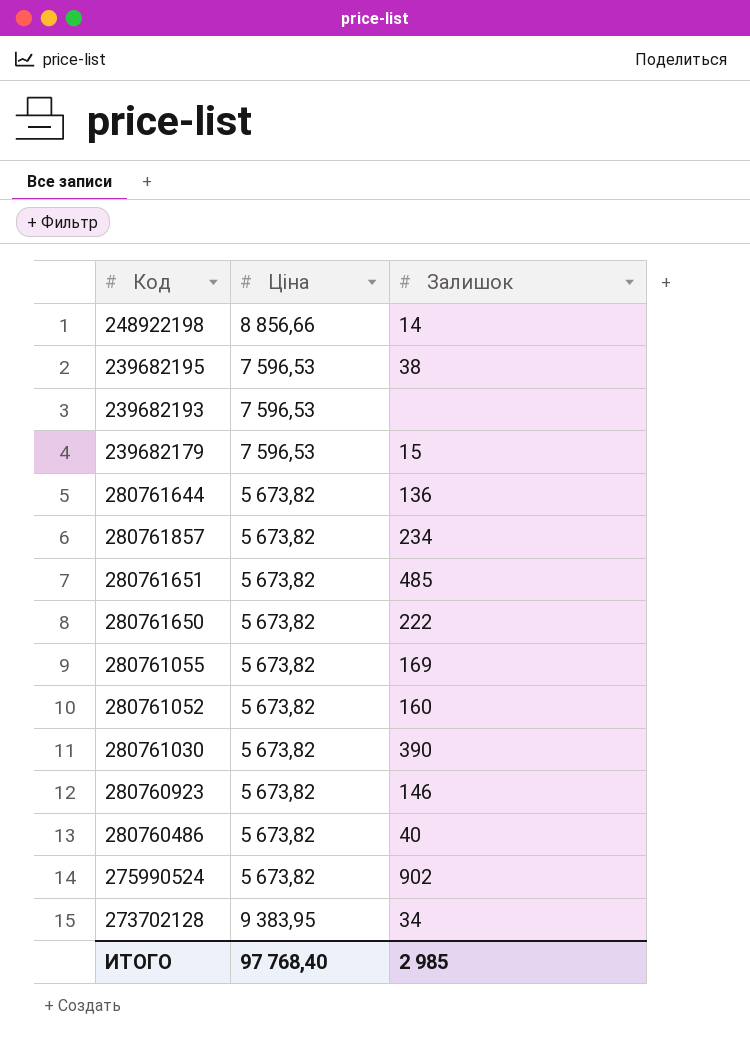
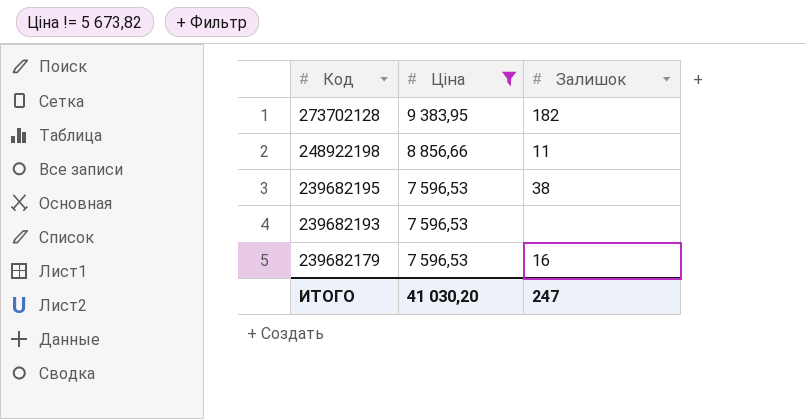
filter: none -> Ціна != 5 673,82
row order: none -> Код descending
273702128 | Залишок: 34 -> 182
248922198 | Залишок: 14 -> 11
239682179 | Залишок: 15 -> 16
ИТОГО | Ціна: 97 768,40 -> 41 030,20
ИТОГО | Залишок: 2 985 -> 247

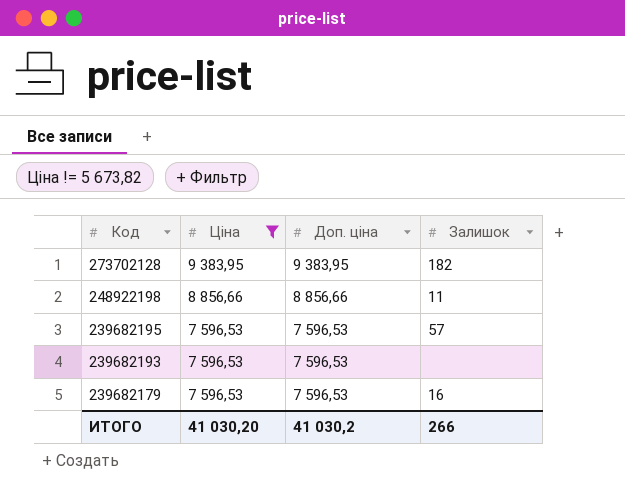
column Доп. ціна | position: none -> 3
239682195 | Залишок: 38 -> 57
ИТОГО | Залишок: 247 -> 266

